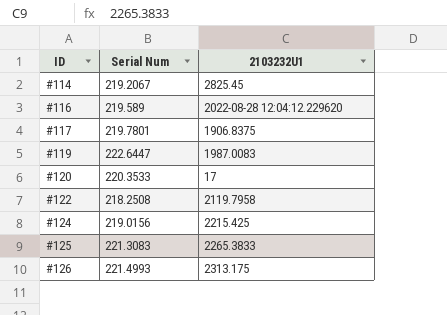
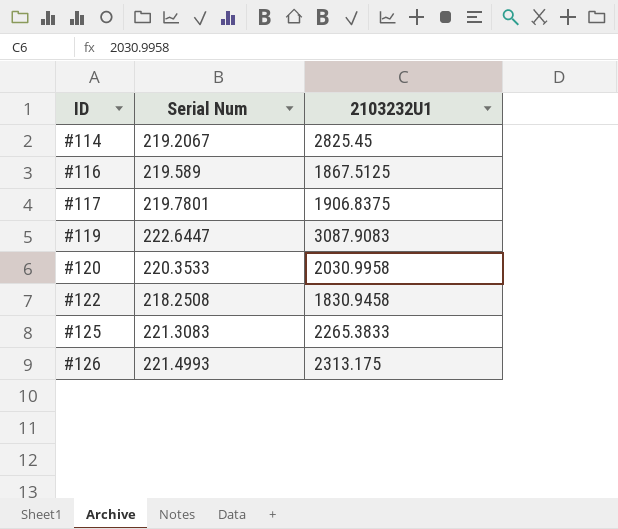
row #124: 219.0156 | 2215.425 -> none
#116 | 2103232U1: 2022-08-28 12:04:12.229620 -> 1867.5125
#119 | 2103232U1: 1987.0083 -> 3087.9083
#120 | 2103232U1: 17 -> 2030.9958
#122 | 2103232U1: 2119.7958 -> 1830.9458

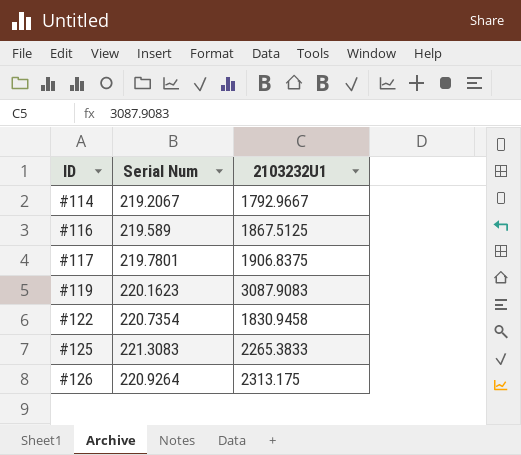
row #120: 220.3533 | 2030.9958 -> none
#114 | 2103232U1: 2825.45 -> 1792.9667
#119 | Serial Num: 222.6447 -> 220.1623
#122 | Serial Num: 218.2508 -> 220.7354
#126 | Serial Num: 221.4993 -> 220.9264

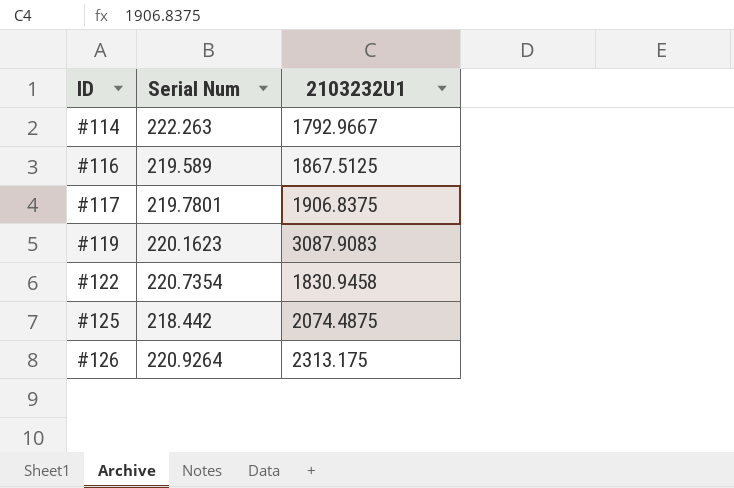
#114 | Serial Num: 219.2067 -> 222.263
#125 | Serial Num: 221.3083 -> 218.442
#125 | 2103232U1: 2265.3833 -> 2074.4875

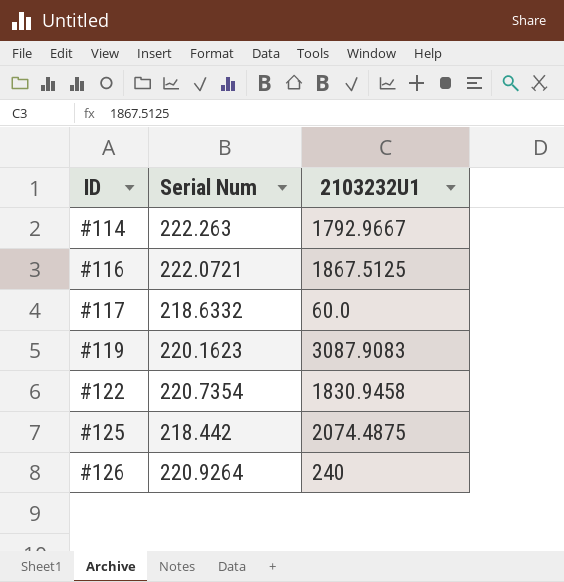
#116 | Serial Num: 219.589 -> 222.0721
#117 | Serial Num: 219.7801 -> 218.6332
#117 | 2103232U1: 1906.8375 -> 60.0
#126 | 2103232U1: 2313.175 -> 240

